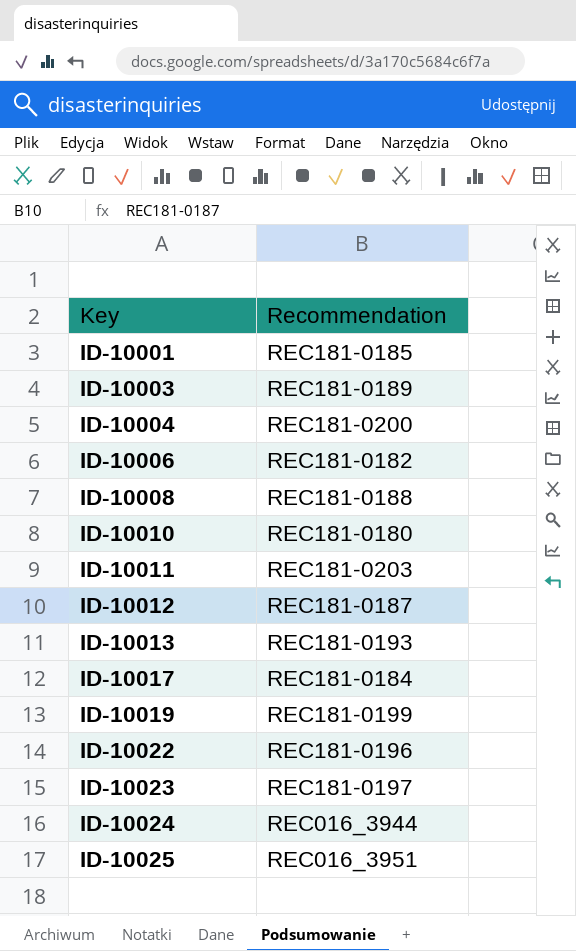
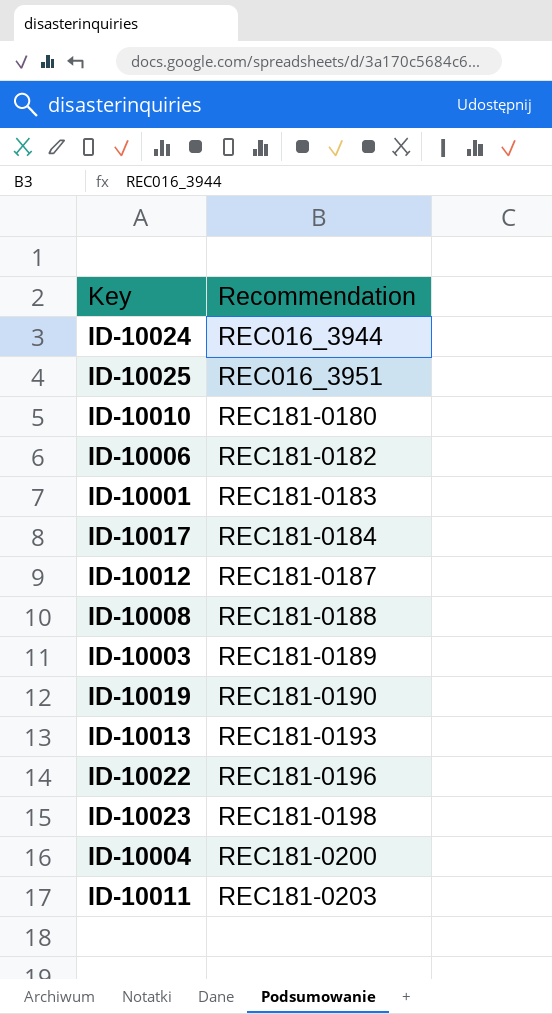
row order: Key ascending -> Recommendation ascending
ID-10001 | Recommendation: REC181-0185 -> REC181-0183
ID-10019 | Recommendation: REC181-0199 -> REC181-0190
ID-10023 | Recommendation: REC181-0197 -> REC181-0198

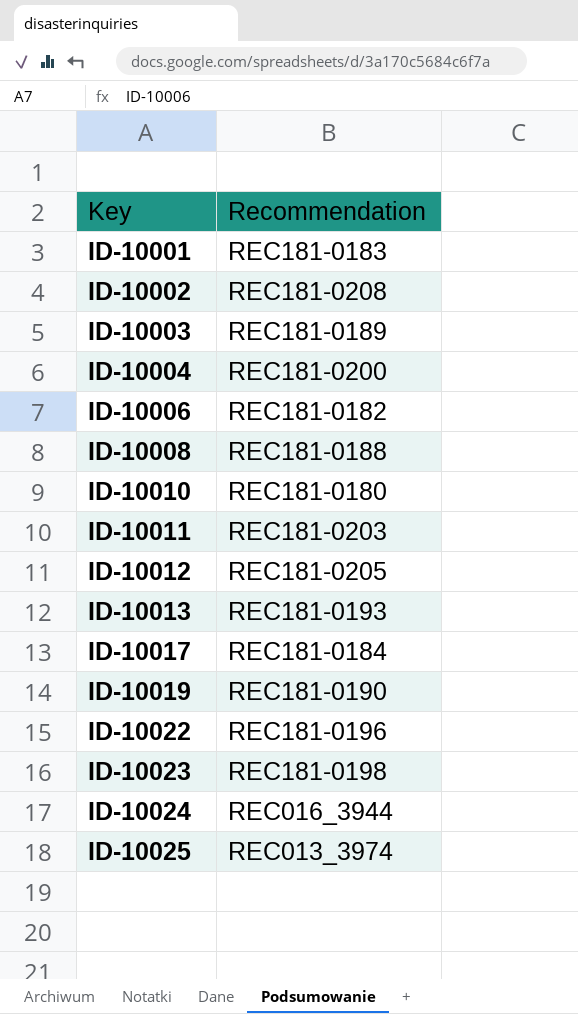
row order: Recommendation ascending -> Key ascending
row ID-10002: none -> REC181-0208
ID-10012 | Recommendation: REC181-0187 -> REC181-0205
ID-10025 | Recommendation: REC016_3951 -> REC013_3974

